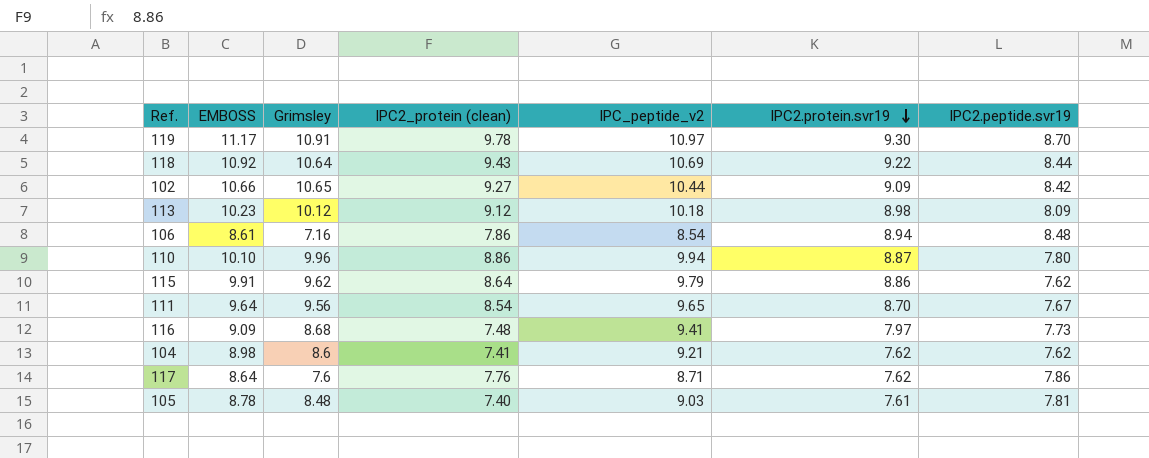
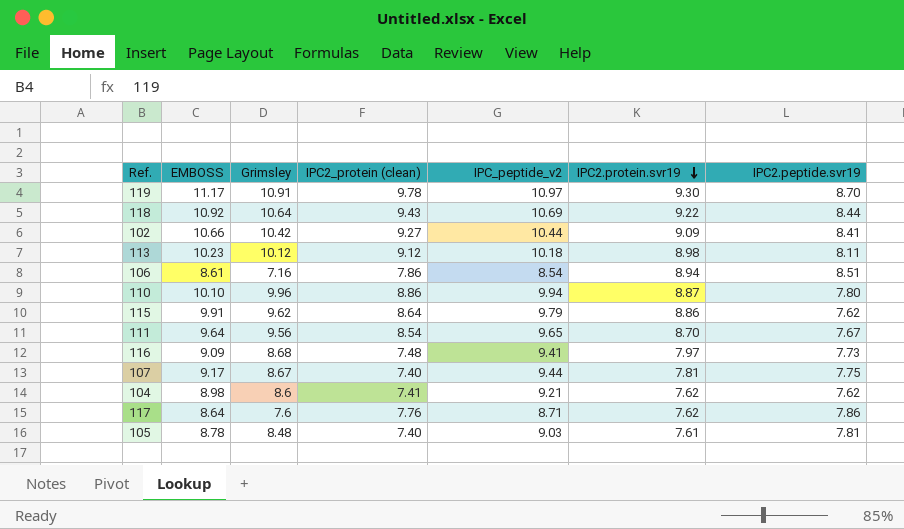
102 | Grimsley: 10.65 -> 10.42
102 | IPC2.peptide.svr19: 8.42 -> 8.41
113 | IPC2.peptide.svr19: 8.09 -> 8.11
106 | IPC2.peptide.svr19: 8.48 -> 8.51
row 107: none -> 9.17 | 8.67 | 7.40 | 9.44 | 7.81 | 7.75

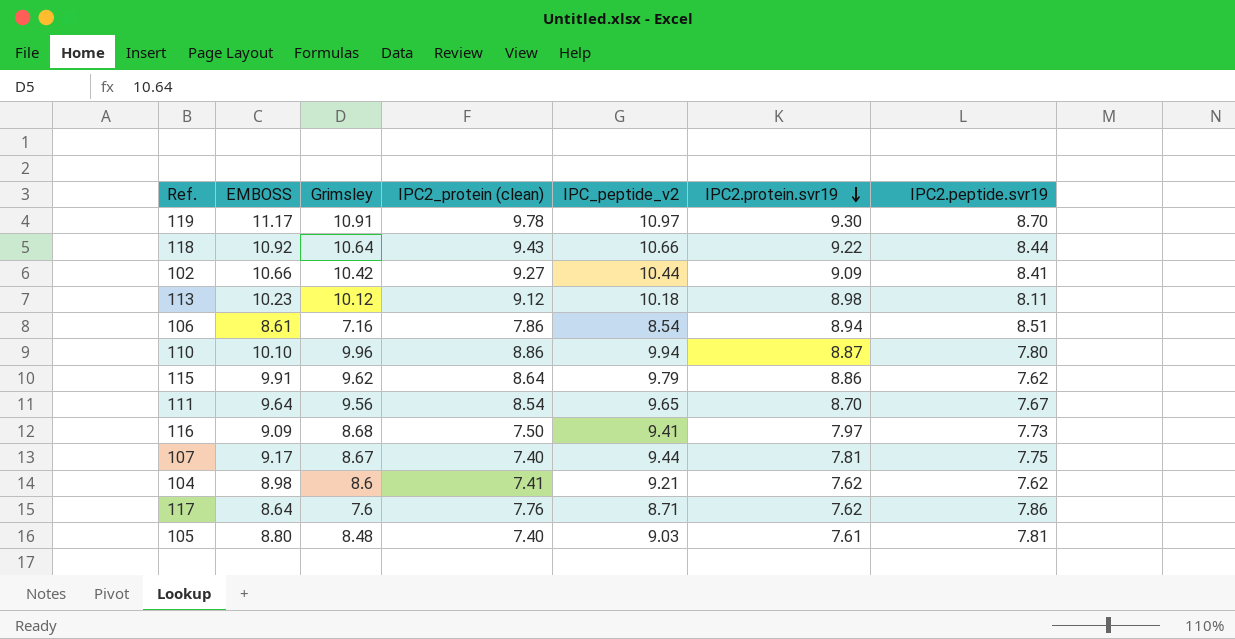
118 | IPC_peptide_v2: 10.69 -> 10.66
116 | IPC2_protein (clean): 7.48 -> 7.50
105 | EMBOSS: 8.78 -> 8.80

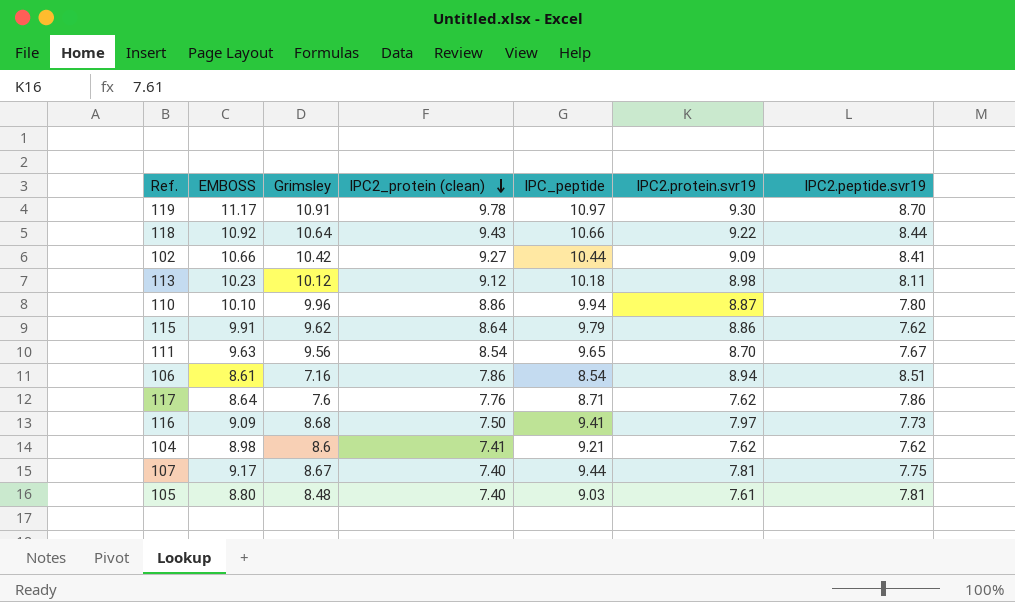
row order: IPC2.protein.svr19 descending -> IPC2_protein (clean) descending
column name: IPC_peptide_v2 -> IPC_peptide
111 | EMBOSS: 9.64 -> 9.63

